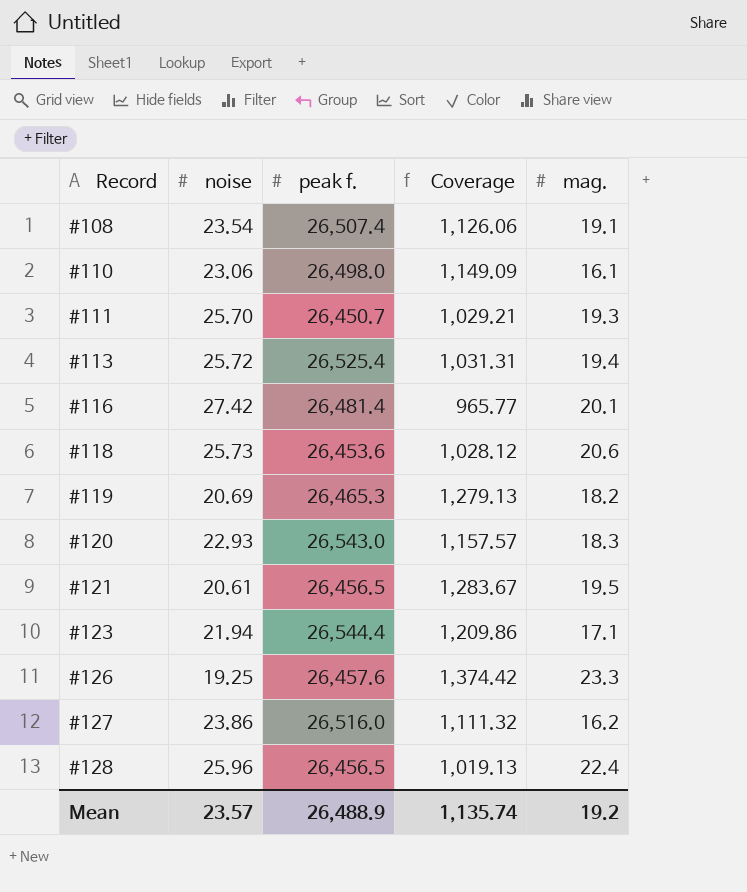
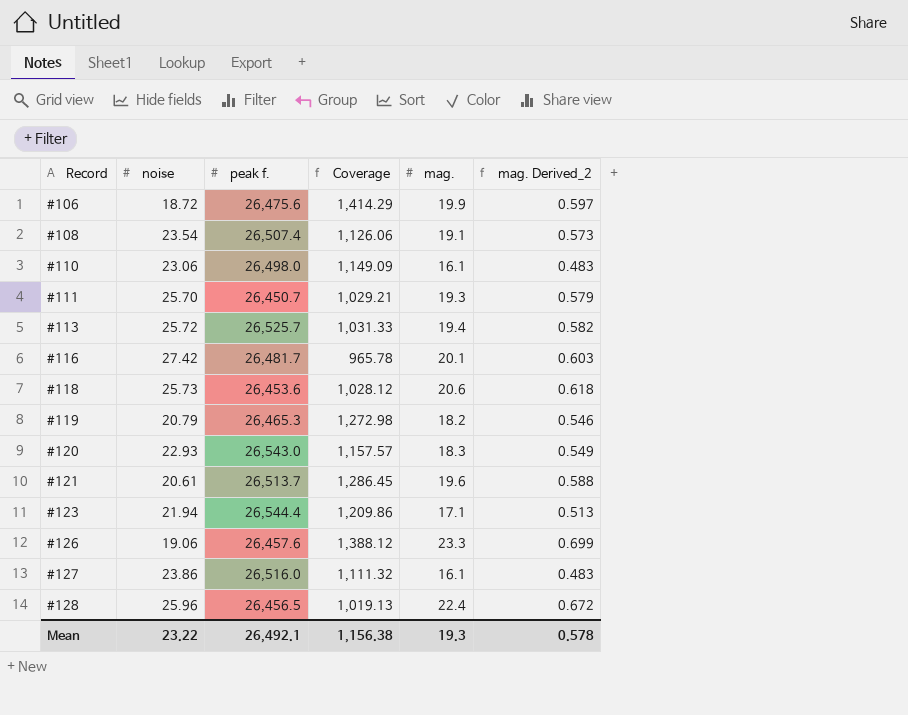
column mag. Derived_2 | formula: none -> [mag.] * 0.03
row #106: none -> 18.72 | 26,475.6 | 1,414.29 | 19.9 | 0.597
#113 | peak f.: 26,525.4 -> 26,525.7
#113 | Coverage: 1,031.31 -> 1,031.33
#116 | peak f.: 26,481.4 -> 26,481.7
#116 | Coverage: 965.77 -> 965.78
#119 | noise: 20.69 -> 20.79
#119 | Coverage: 1,279.13 -> 1,272.98
#121 | peak f.: 26,456.5 -> 26,513.7
#121 | Coverage: 1,283.67 -> 1,286.45
#121 | mag.: 19.5 -> 19.6
#126 | noise: 19.25 -> 19.06
#126 | Coverage: 1,374.42 -> 1,388.12
#127 | mag.: 16.2 -> 16.1
Mean | noise: 23.57 -> 23.22
Mean | peak f.: 26,488.9 -> 26,492.1
Mean | Coverage: 1,135.74 -> 1,156.38
Mean | mag.: 19.2 -> 19.3

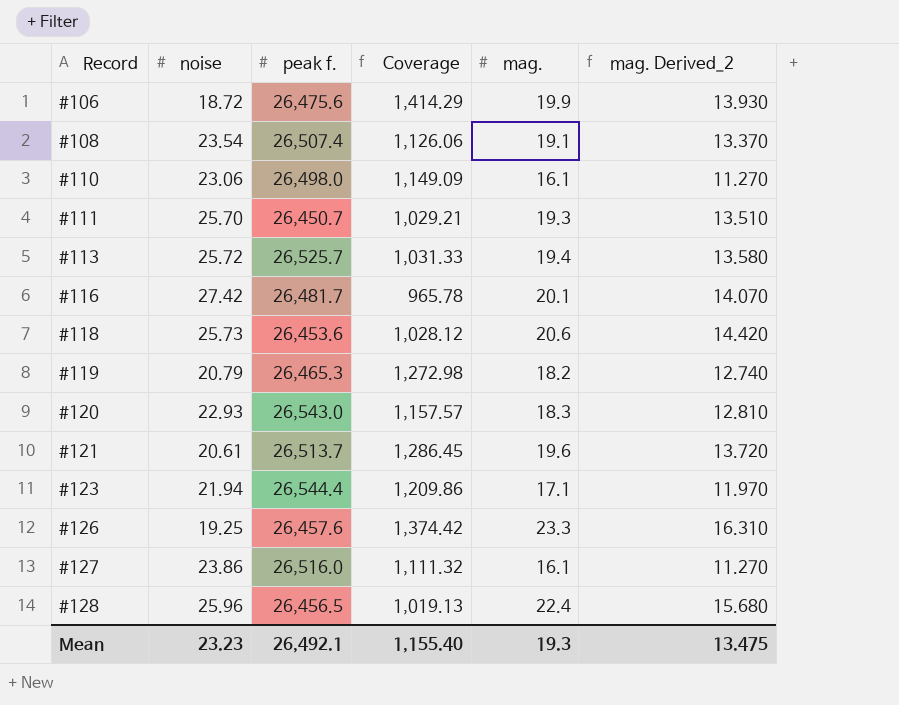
column mag. Derived_2 | formula: [mag.] * 0.03 -> [mag.] * 0.7
#126 | noise: 19.06 -> 19.25
#126 | Coverage: 1,388.12 -> 1,374.42
Mean | noise: 23.22 -> 23.23
Mean | Coverage: 1,156.38 -> 1,155.40
Mean | mag. Derived_2: 0.578 -> 13.475

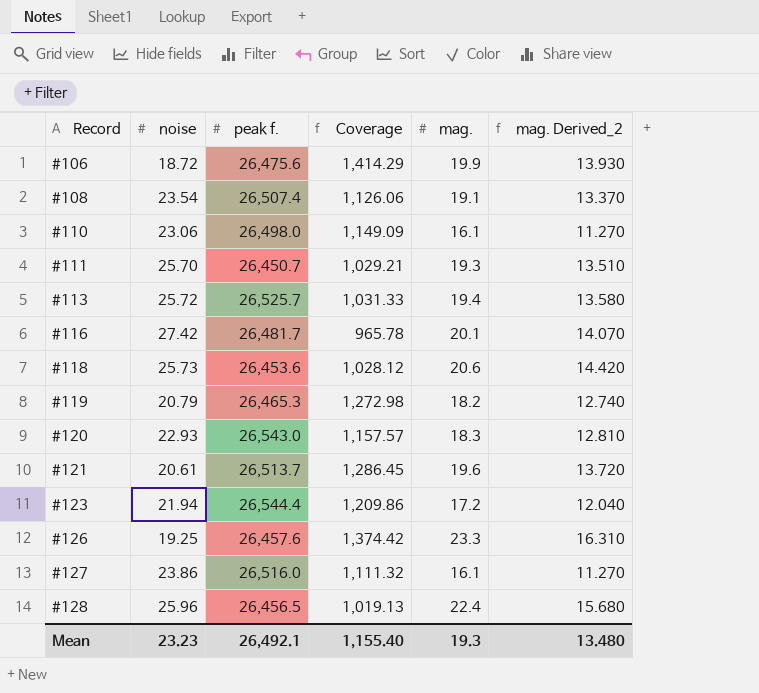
#123 | mag.: 17.1 -> 17.2
#123 | mag. Derived_2: 11.970 -> 12.040
Mean | mag. Derived_2: 13.475 -> 13.480

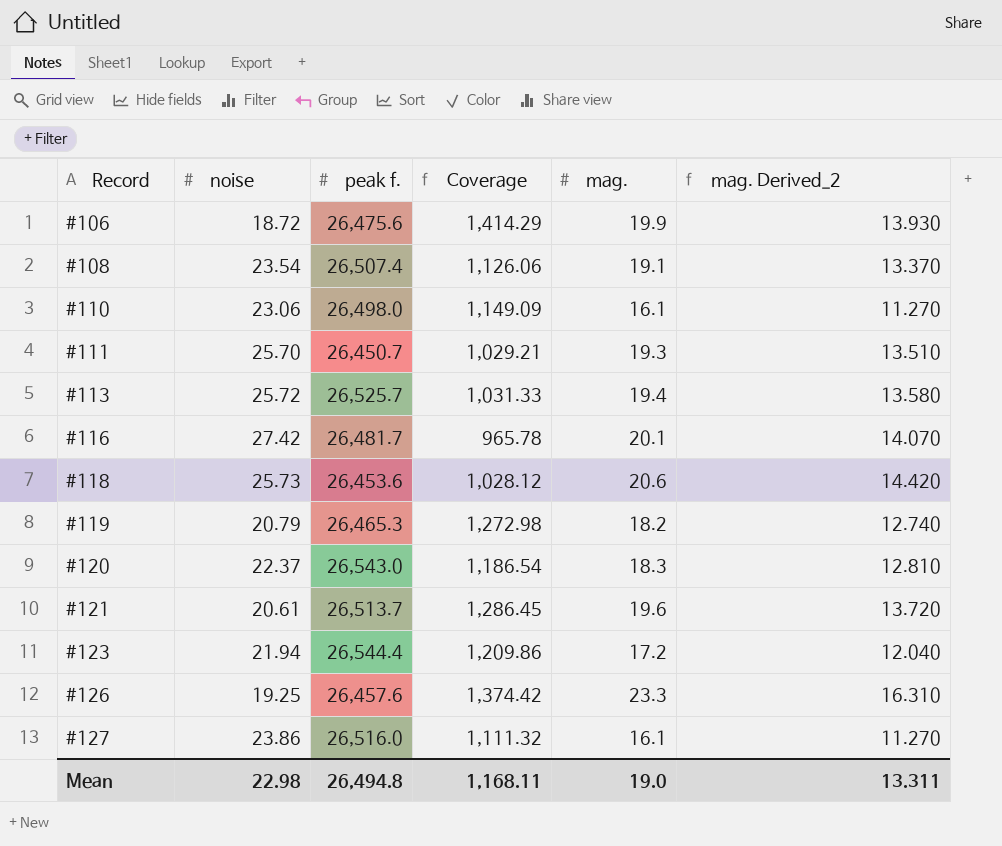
row #128: 25.96 | 26,456.5 | 1,019.13 | 22.4 | 15.680 -> none
#120 | noise: 22.93 -> 22.37
#120 | Coverage: 1,157.57 -> 1,186.54
Mean | noise: 23.23 -> 22.98
Mean | peak f.: 26,492.1 -> 26,494.8
Mean | Coverage: 1,155.40 -> 1,168.11
Mean | mag.: 19.3 -> 19.0
Mean | mag. Derived_2: 13.480 -> 13.311

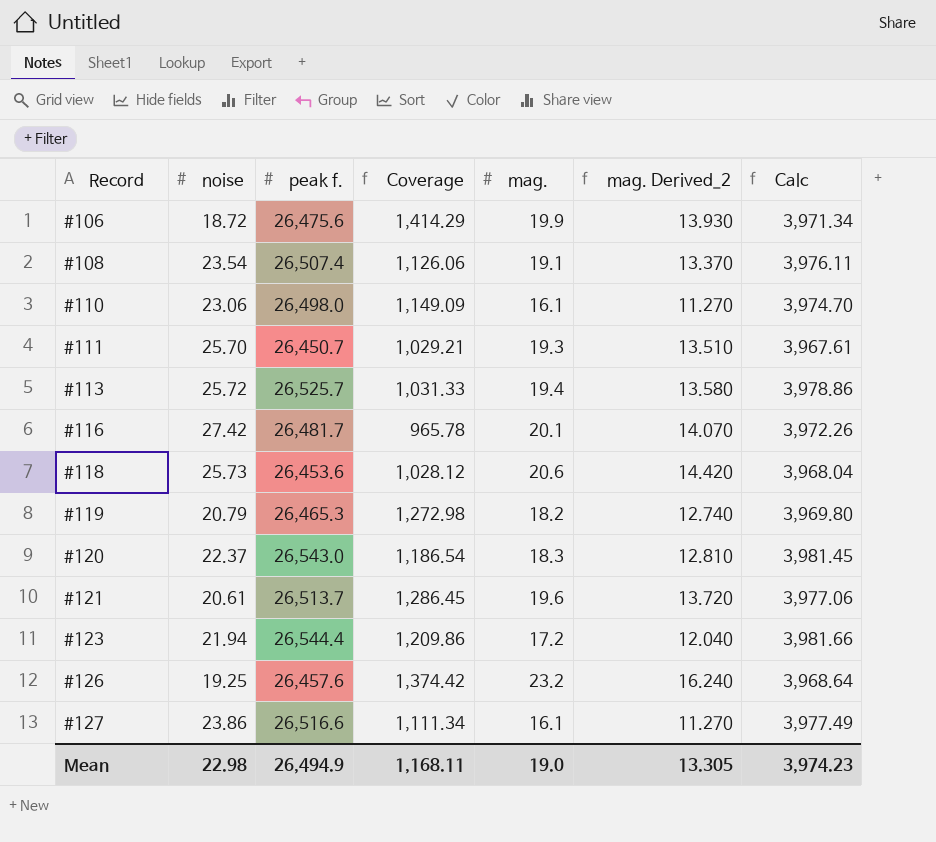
column Calc | formula: none -> [peak f.] * 0.15
#126 | mag.: 23.3 -> 23.2
#126 | mag. Derived_2: 16.310 -> 16.240
#127 | peak f.: 26,516.0 -> 26,516.6
#127 | Coverage: 1,111.32 -> 1,111.34
Mean | peak f.: 26,494.8 -> 26,494.9
Mean | mag. Derived_2: 13.311 -> 13.305

